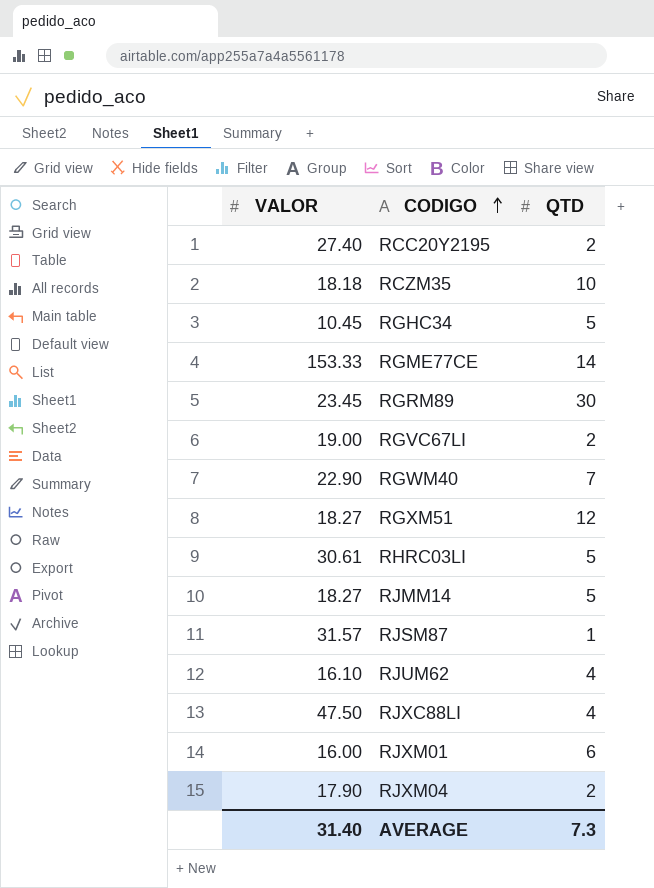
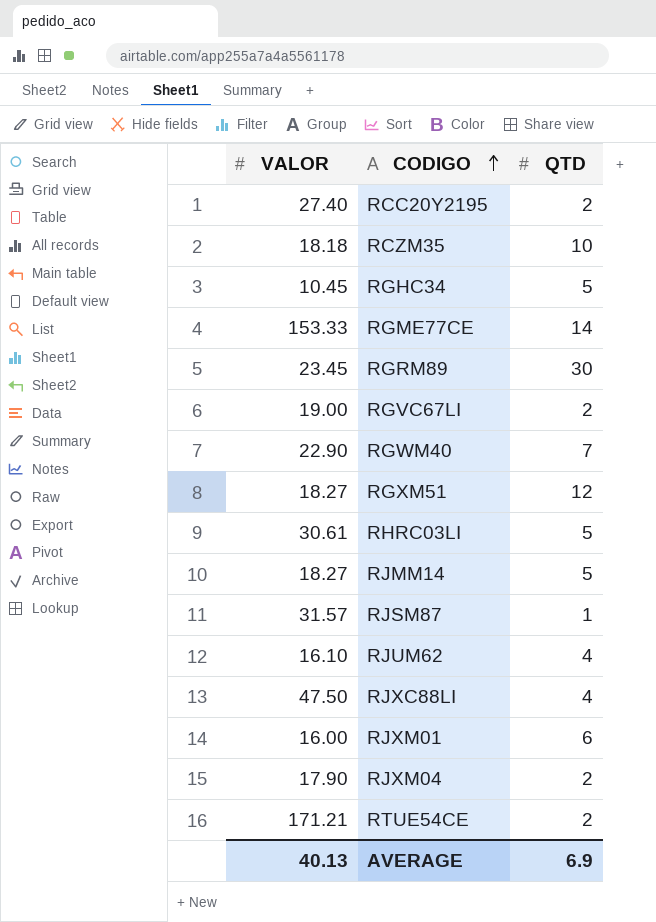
row RTUE54CE: none -> 171.21 | 2
AVERAGE | VALOR: 31.40 -> 40.13
AVERAGE | QTD: 7.3 -> 6.9

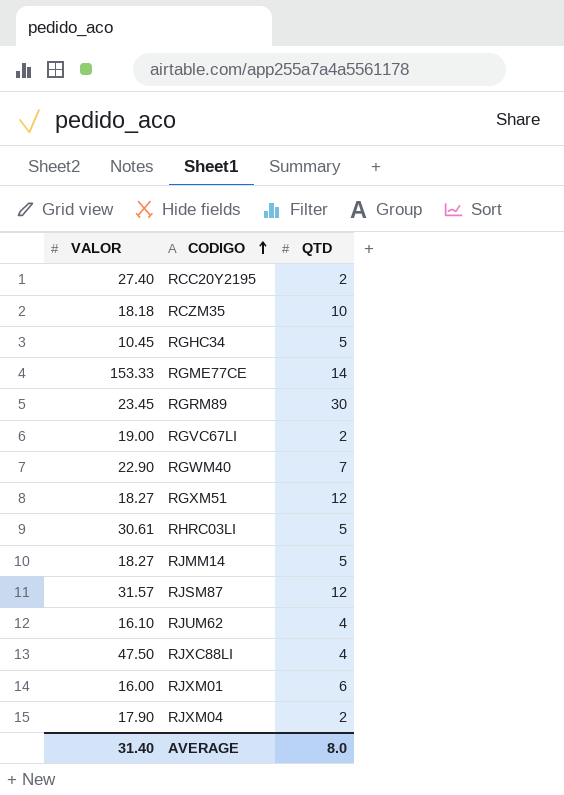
row RTUE54CE: 171.21 | 2 -> none
RJSM87 | QTD: 1 -> 12
AVERAGE | VALOR: 40.13 -> 31.40
AVERAGE | QTD: 6.9 -> 8.0

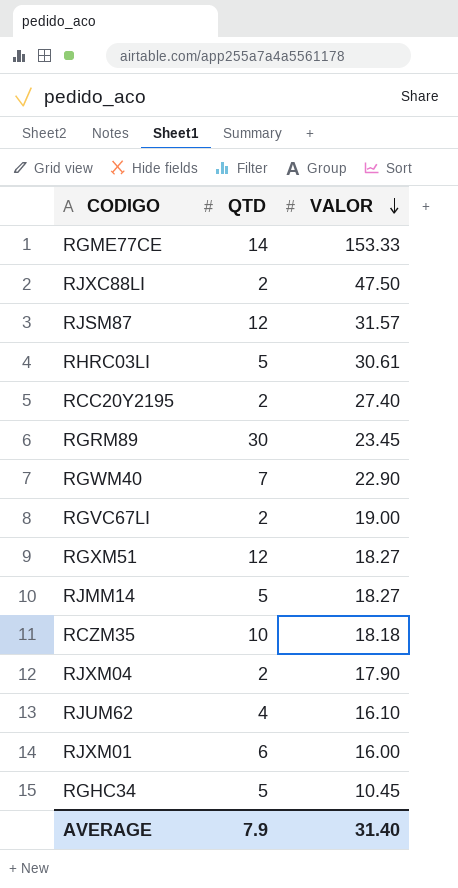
row order: CODIGO ascending -> VALOR descending
column VALOR | position: 1 -> 3
RJXC88LI | QTD: 4 -> 2
AVERAGE | QTD: 8.0 -> 7.9

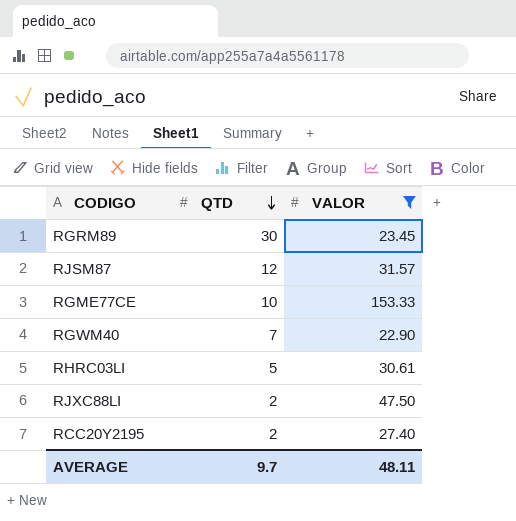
filter: none -> VALOR >= 22.90
row order: VALOR descending -> QTD descending
RGME77CE | QTD: 14 -> 10
AVERAGE | QTD: 7.9 -> 9.7
AVERAGE | VALOR: 31.40 -> 48.11

